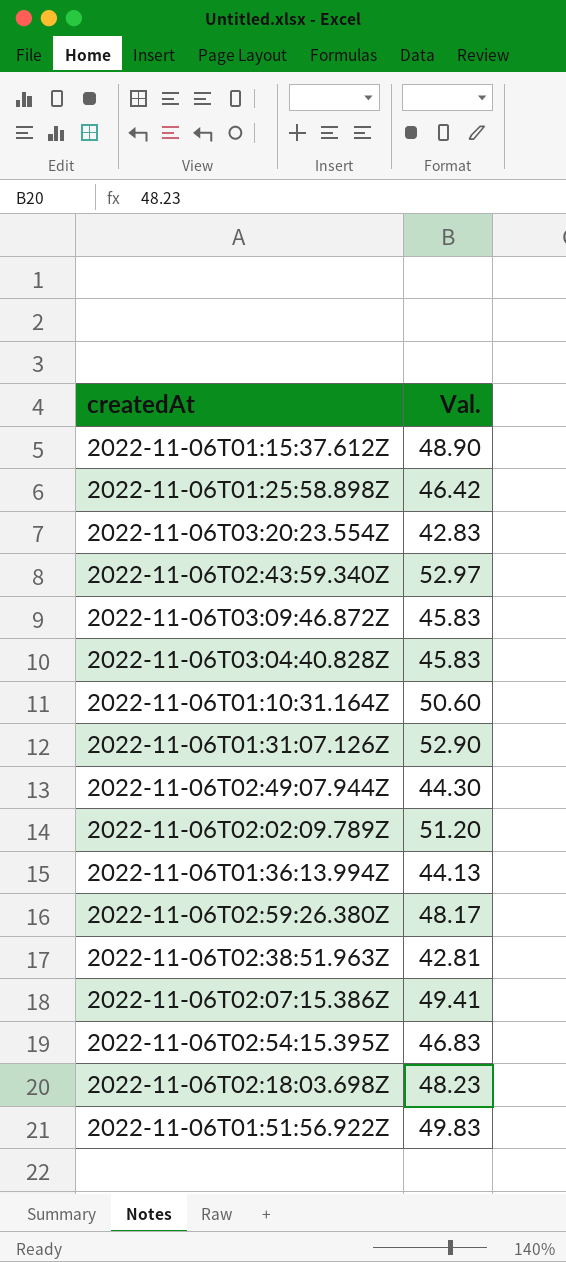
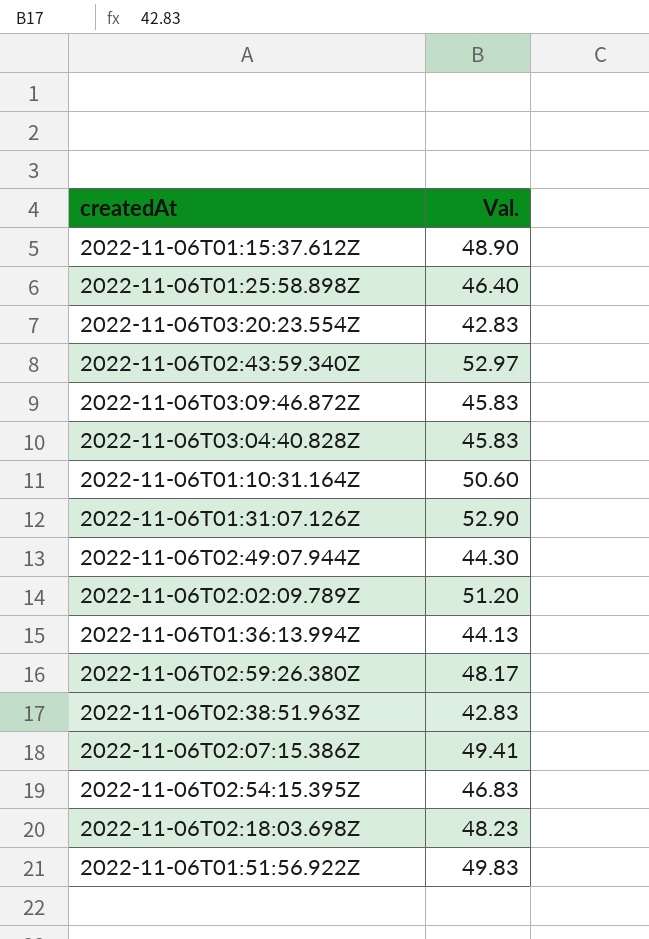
2022-11-06T01:25:58.898Z | Val.: 46.42 -> 46.40
2022-11-06T02:38:51.963Z | Val.: 42.81 -> 42.83

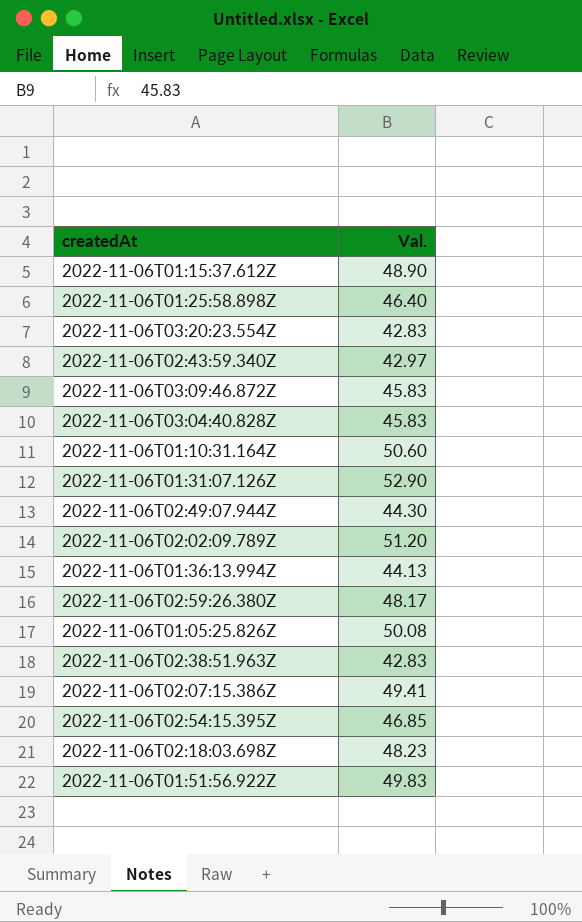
2022-11-06T02:43:59.340Z | Val.: 52.97 -> 42.97
row 2022-11-06T01:05:25.826Z: none -> 50.08
2022-11-06T02:54:15.395Z | Val.: 46.83 -> 46.85

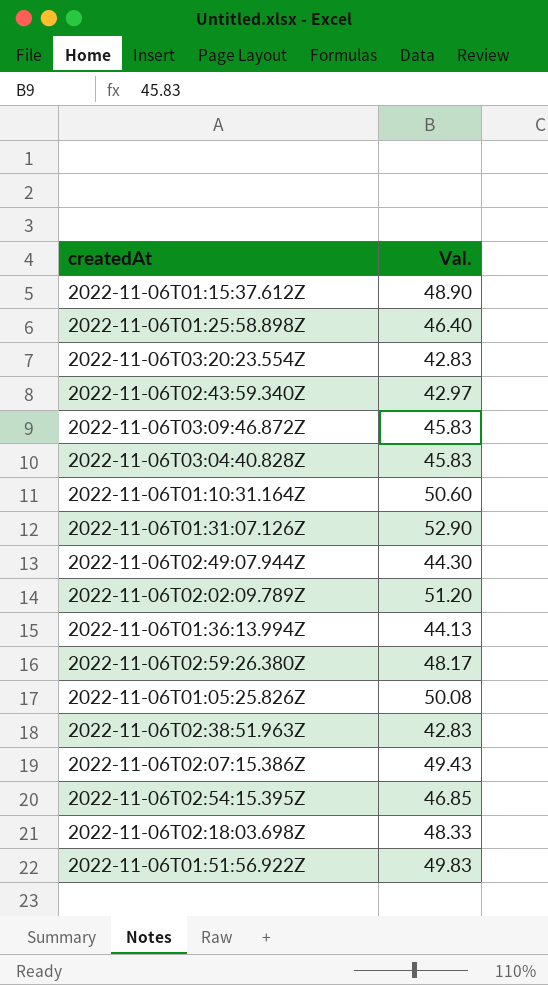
2022-11-06T02:07:15.386Z | Val.: 49.41 -> 49.43
2022-11-06T02:18:03.698Z | Val.: 48.23 -> 48.33

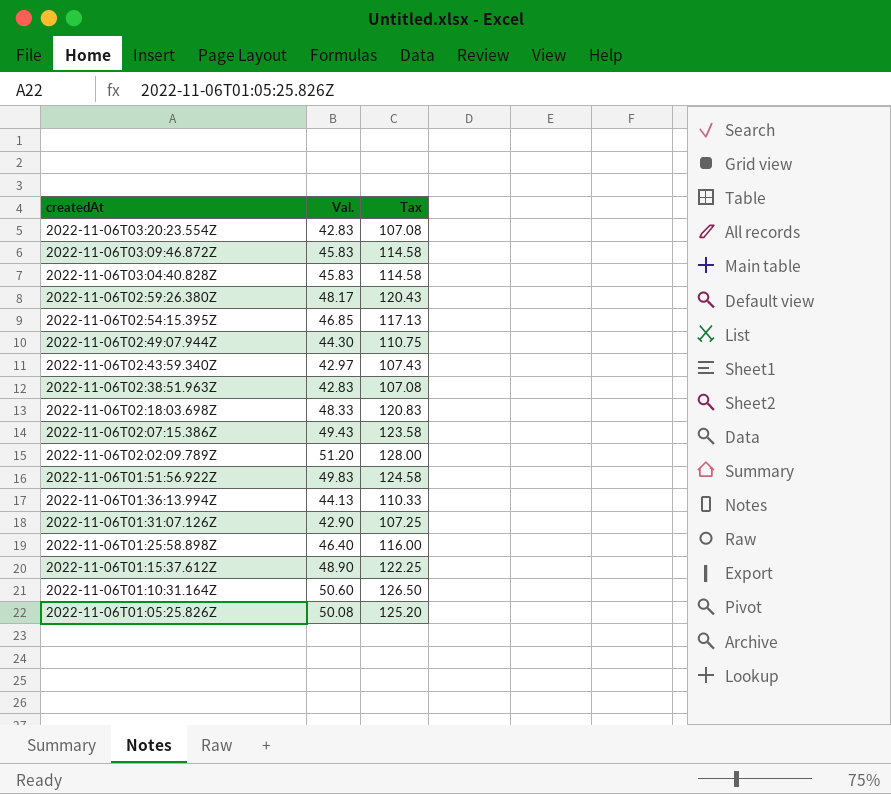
row order: none -> createdAt descending
column Tax | formula: none -> [Val.] * 2.5
2022-11-06T01:31:07.126Z | Val.: 52.90 -> 42.90

